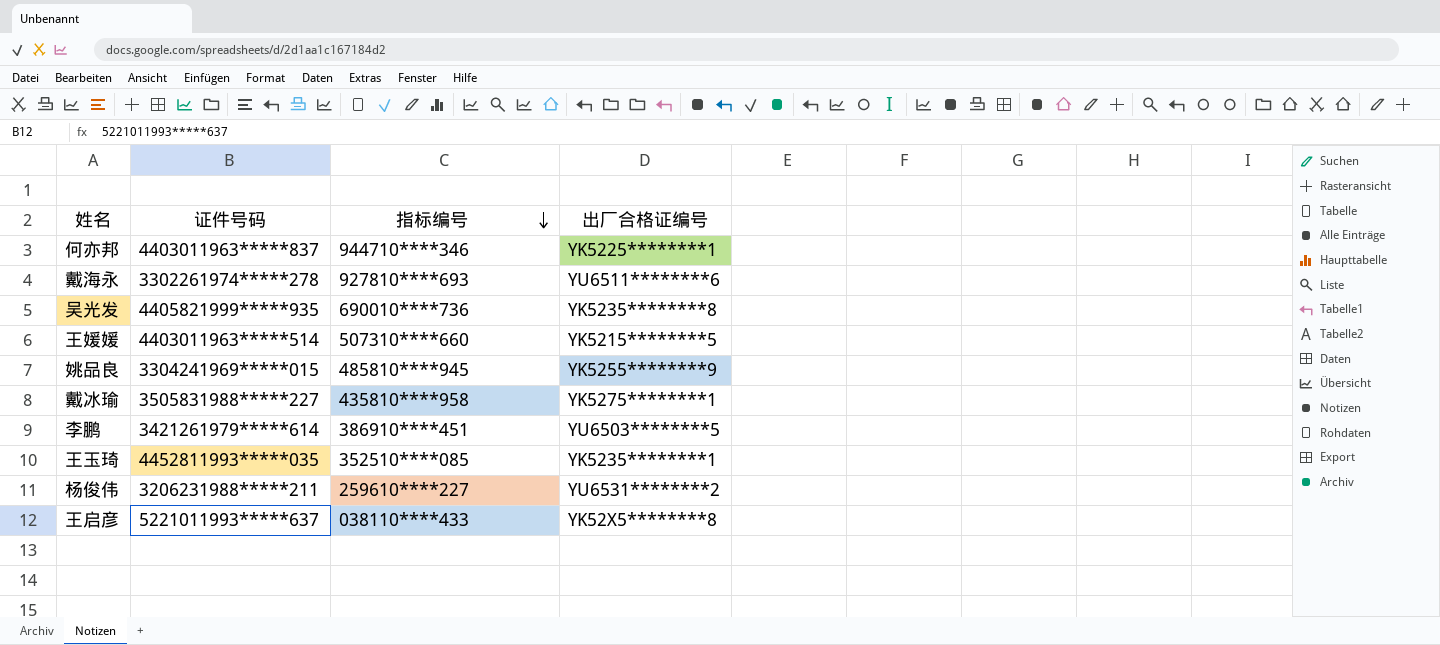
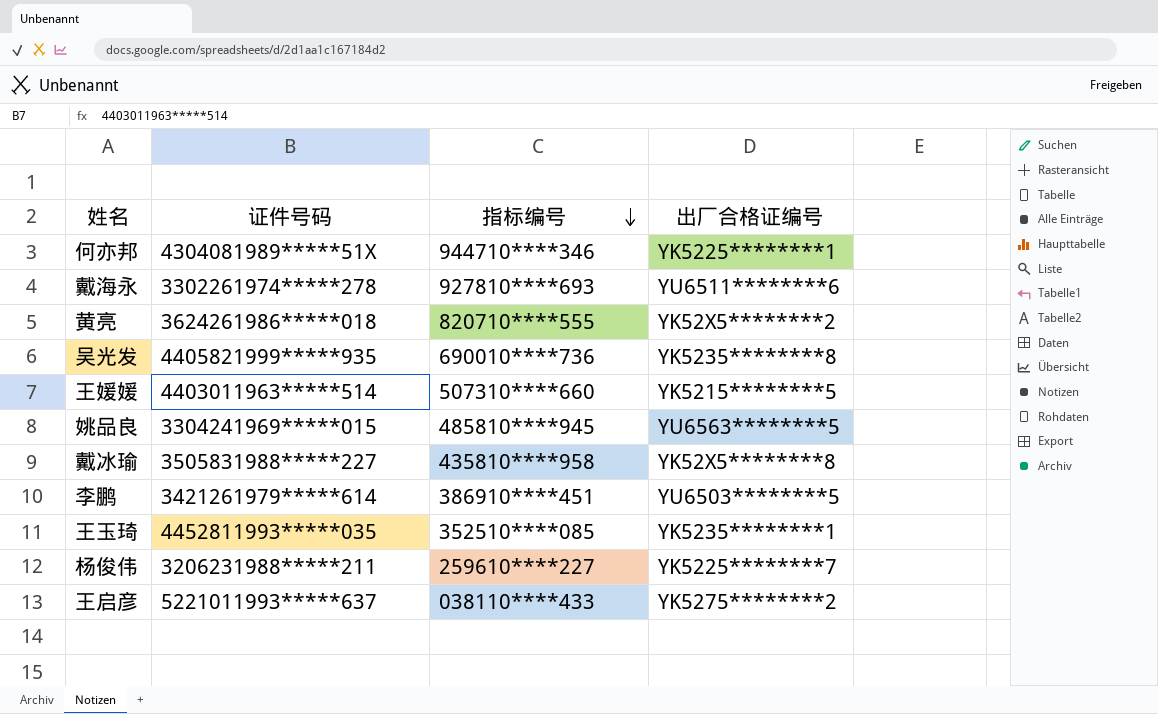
何亦邦 | 证件号码: 4403011963*****837 -> 4304081989*****51X
row 黄亮: none -> 3624261986*****018 | 820710****555 | YK52X5********2
姚品良 | 出厂合格证编号: YK5255********9 -> YU6563********5
戴冰瑜 | 出厂合格证编号: YK5275********1 -> YK52X5********8
杨俊伟 | 出厂合格证编号: YU6531********2 -> YK5225********7
王启彦 | 出厂合格证编号: YK52X5********8 -> YK5275********2

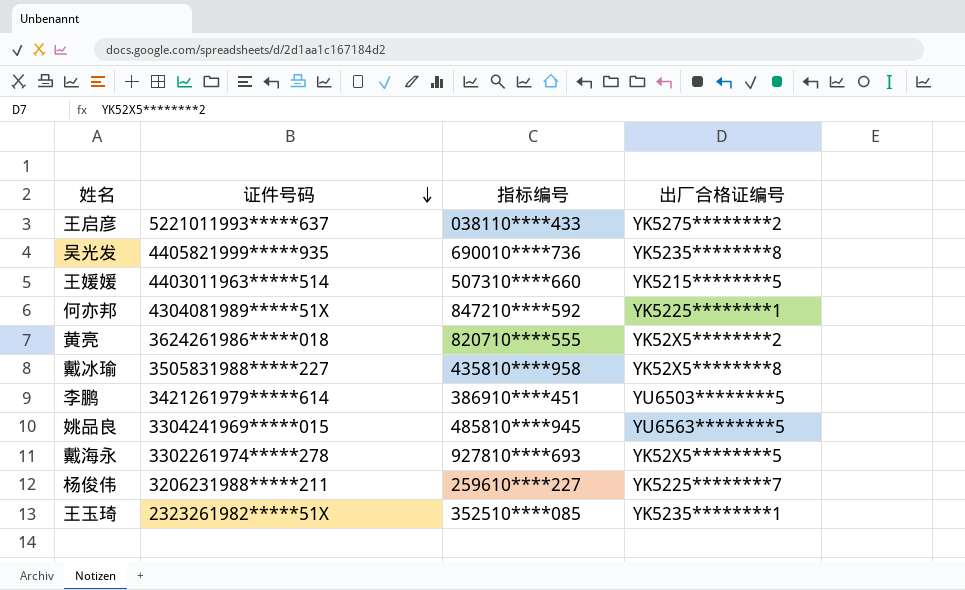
row order: 指标编号 descending -> 证件号码 descending
何亦邦 | 指标编号: 944710****346 -> 847210****592
戴海永 | 出厂合格证编号: YU6511********6 -> YK52X5********5
王玉琦 | 证件号码: 4452811993*****035 -> 2323261982*****51X

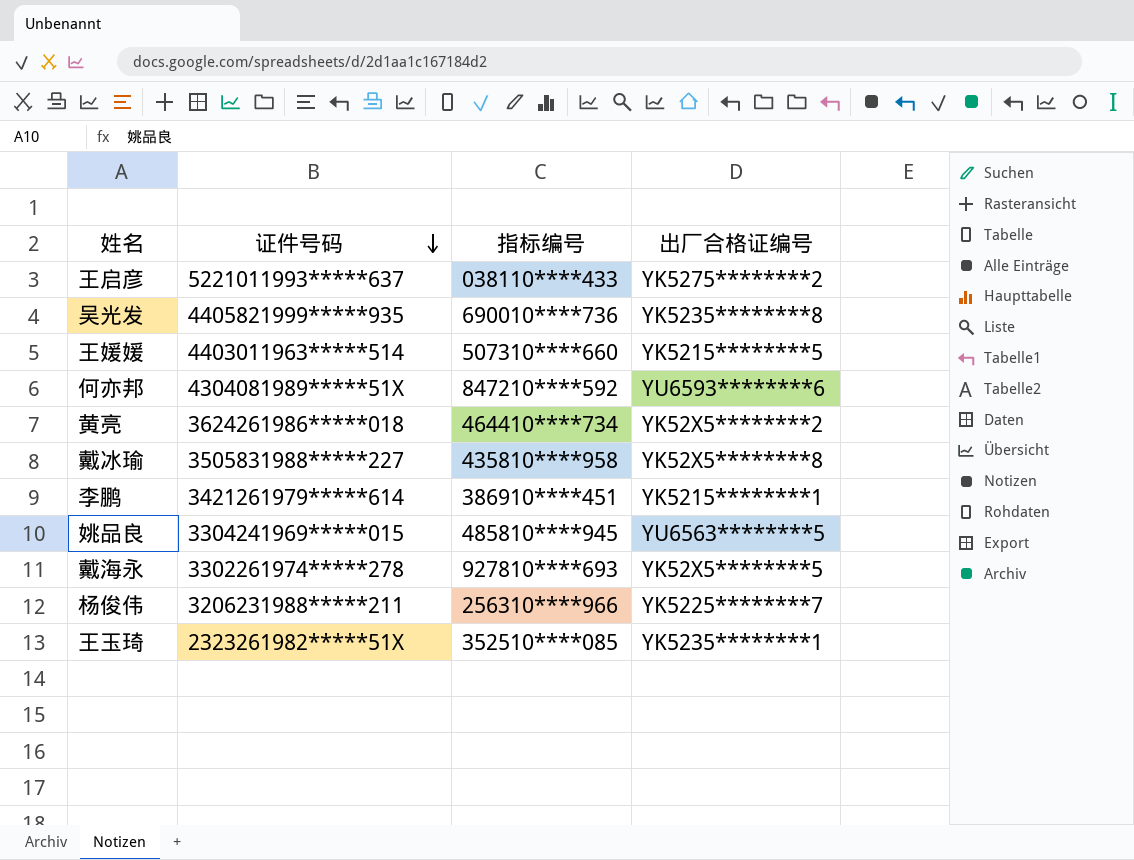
何亦邦 | 出厂合格证编号: YK5225********1 -> YU6593********6
黄亮 | 指标编号: 820710****555 -> 464410****734
李鹏 | 出厂合格证编号: YU6503********5 -> YK5215********1
杨俊伟 | 指标编号: 259610****227 -> 256310****966

